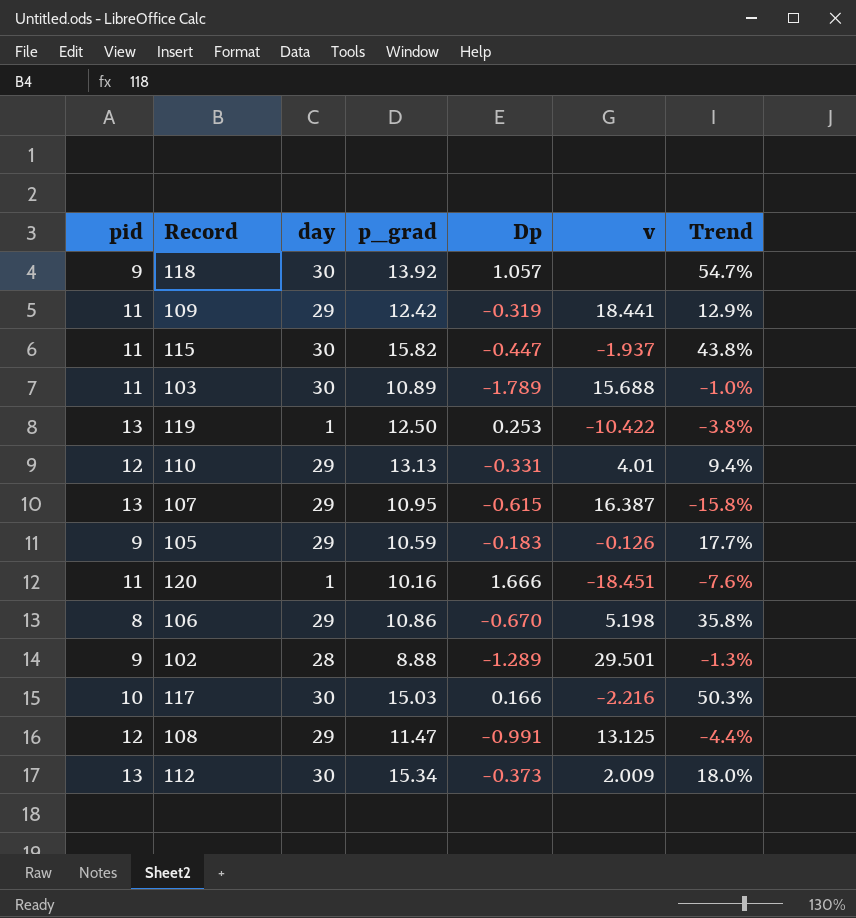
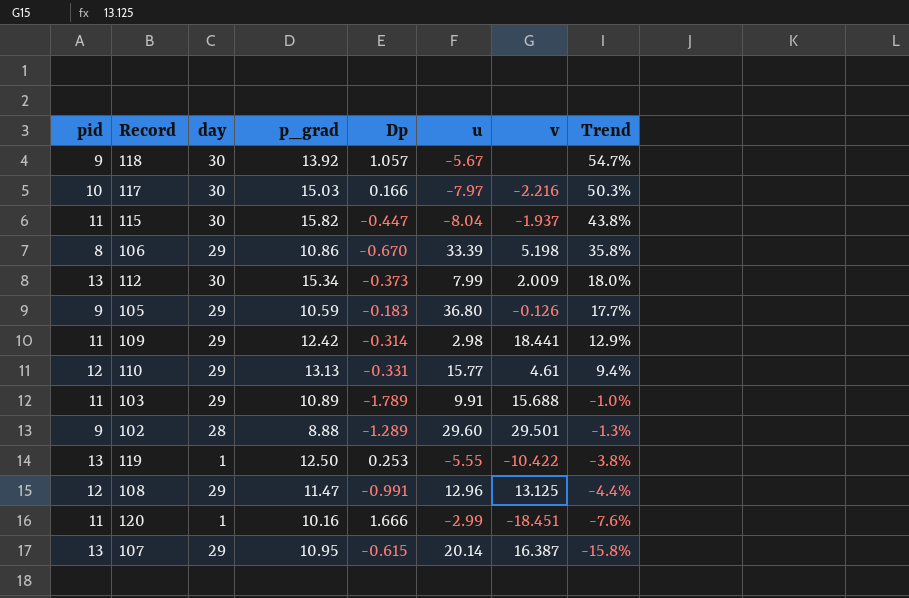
row order: none -> Trend descending
column u | position: none -> 6
109 | Dp: -0.319 -> -0.314
110 | v: 4.01 -> 4.61
103 | day: 30 -> 29

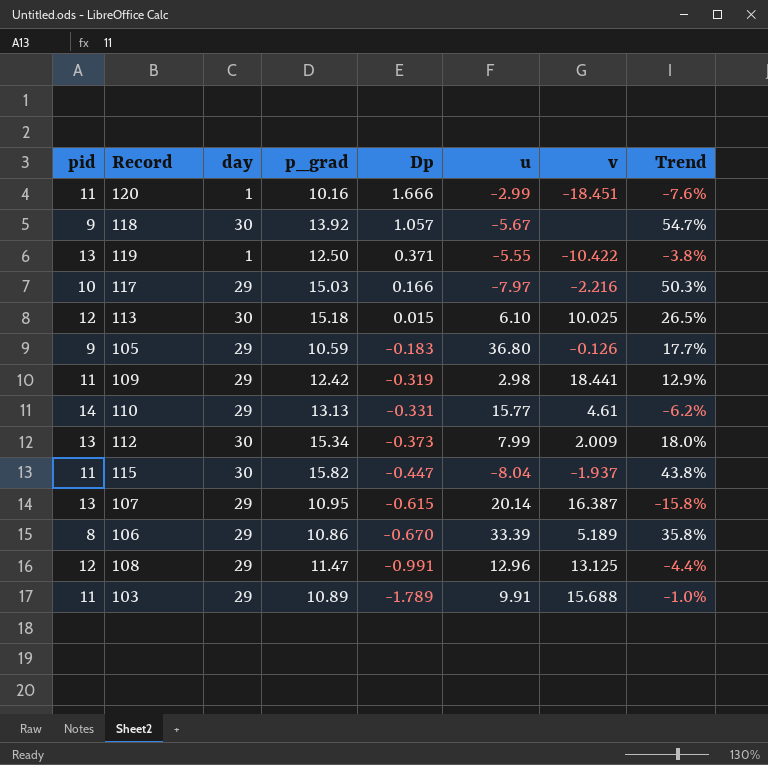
row order: Trend descending -> Dp descending
row 102: 9 | 28 | 8.88 | -1.289 | 29.60 | 29.501 | -1.3% -> none
119 | Dp: 0.253 -> 0.371
117 | day: 30 -> 29
row 113: none -> 12 | 30 | 15.18 | 0.015 | 6.10 | 10.025 | 26.5%
109 | Dp: -0.314 -> -0.319
110 | pid: 12 -> 14
110 | Trend: 9.4% -> -6.2%
106 | v: 5.198 -> 5.189

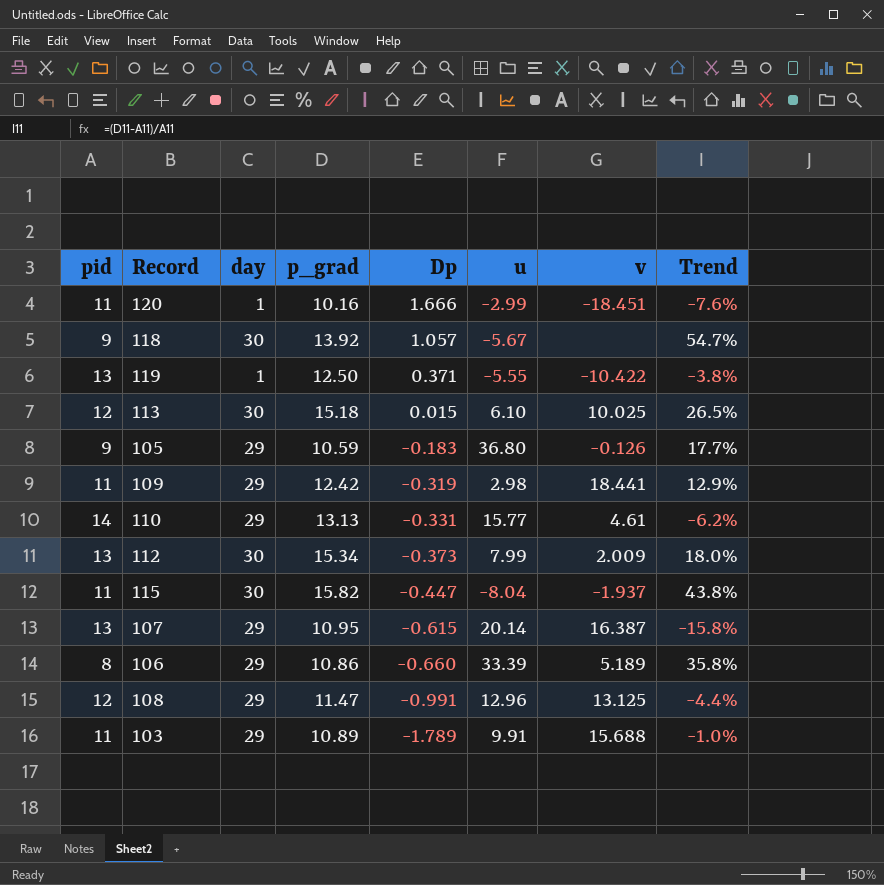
row 117: 10 | 29 | 15.03 | 0.166 | -7.97 | -2.216 | 50.3% -> none
106 | Dp: -0.670 -> -0.660

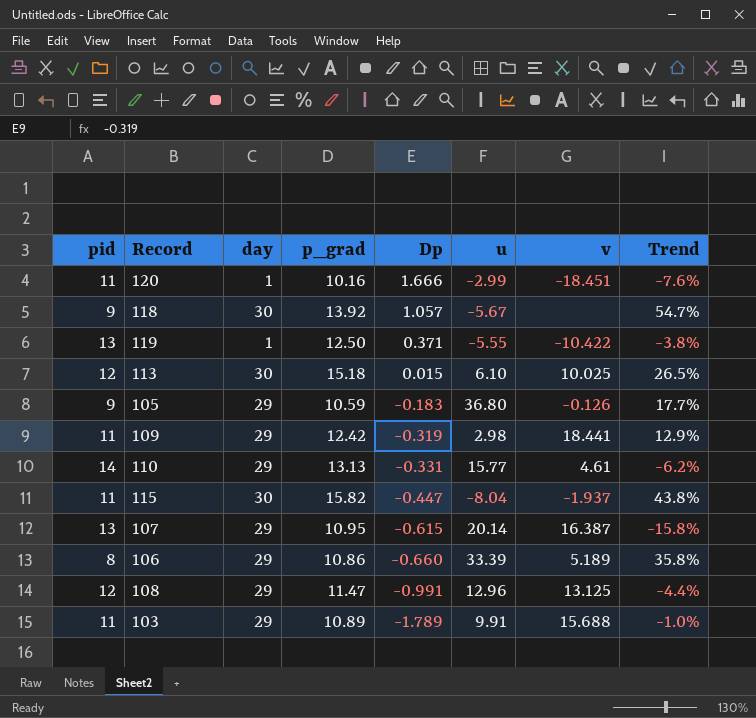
row 112: 13 | 30 | 15.34 | -0.373 | 7.99 | 2.009 | 18.0% -> none

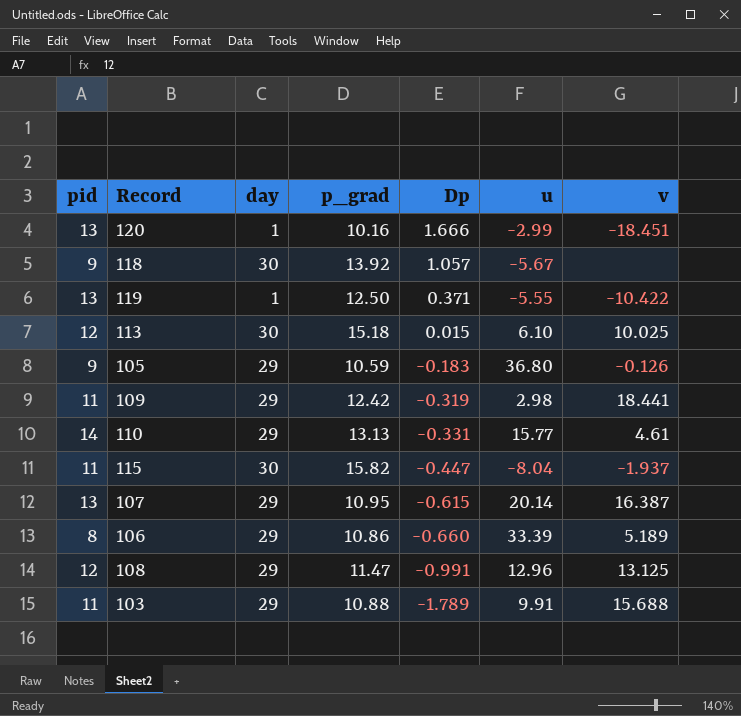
column Trend | formula: ([p_grad] - [pid]) / [pid] -> none
120 | pid: 11 -> 13
103 | p_grad: 10.89 -> 10.88

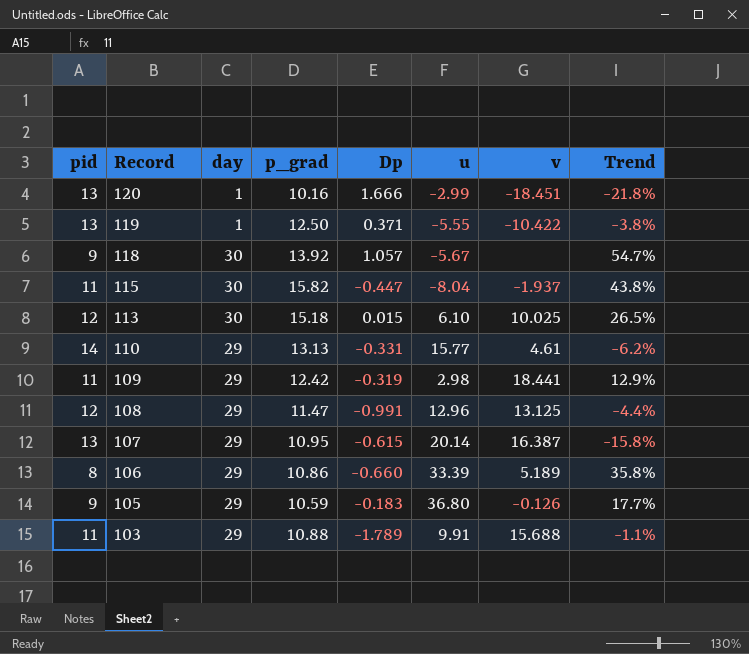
row order: Dp descending -> Record descending
column Trend | formula: none -> ([p_grad] - [pid]) / [pid]

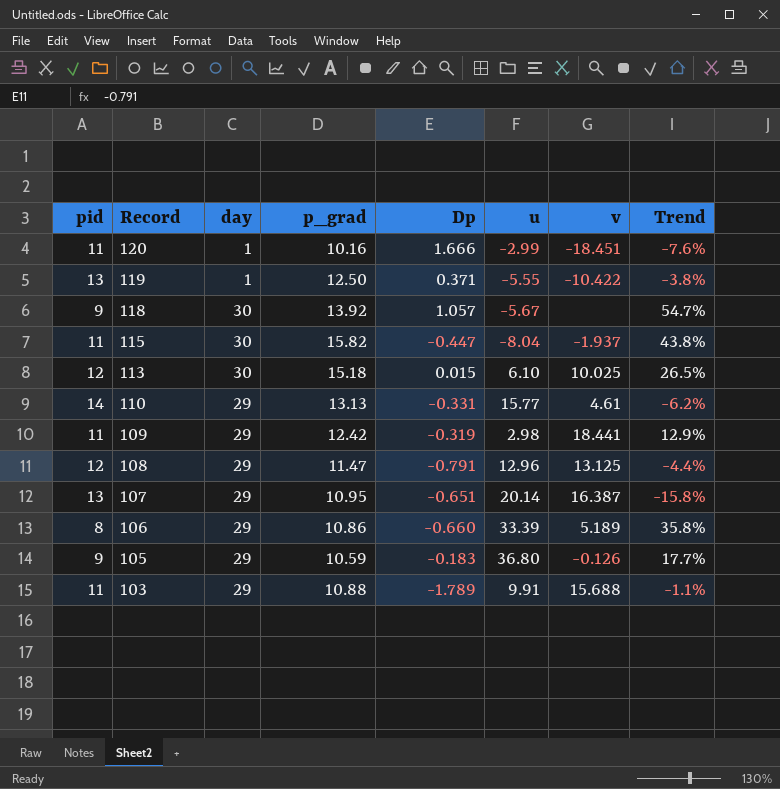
120 | pid: 13 -> 11
120 | Trend: -21.8% -> -7.6%
108 | Dp: -0.991 -> -0.791
107 | Dp: -0.615 -> -0.651

